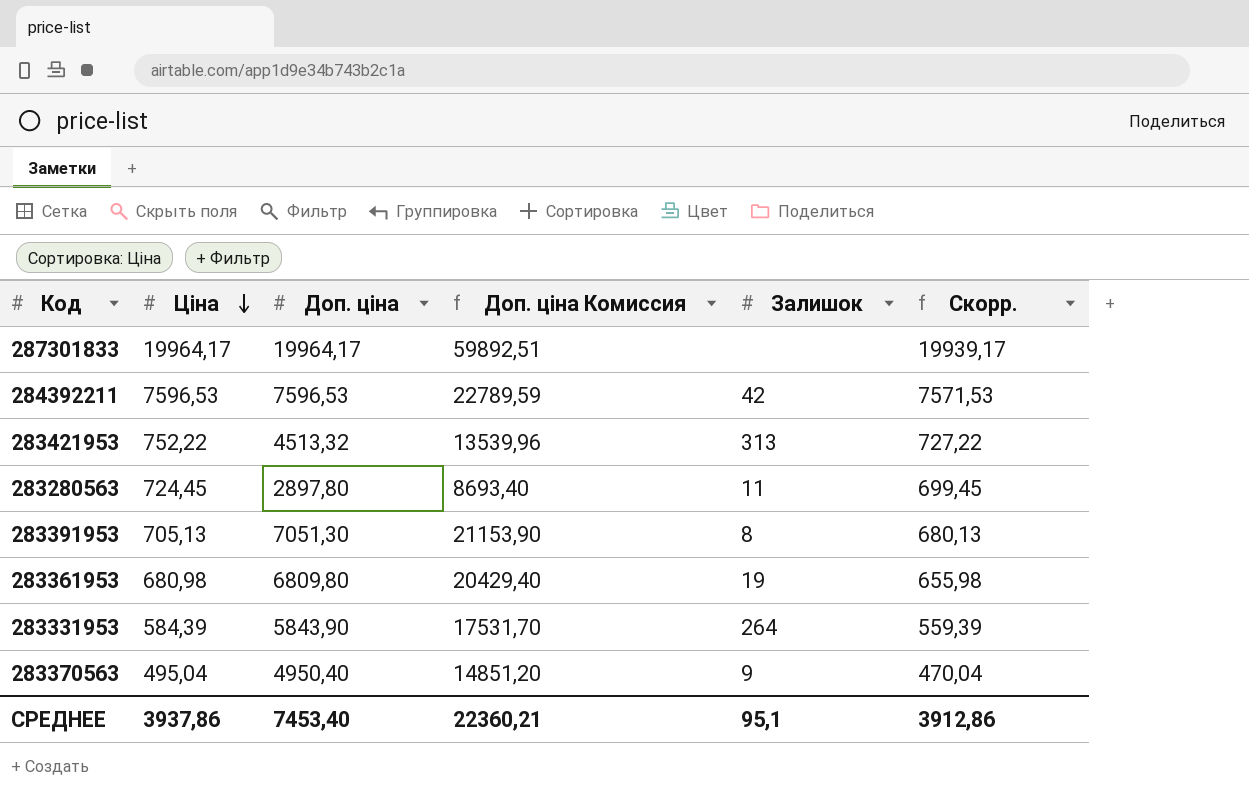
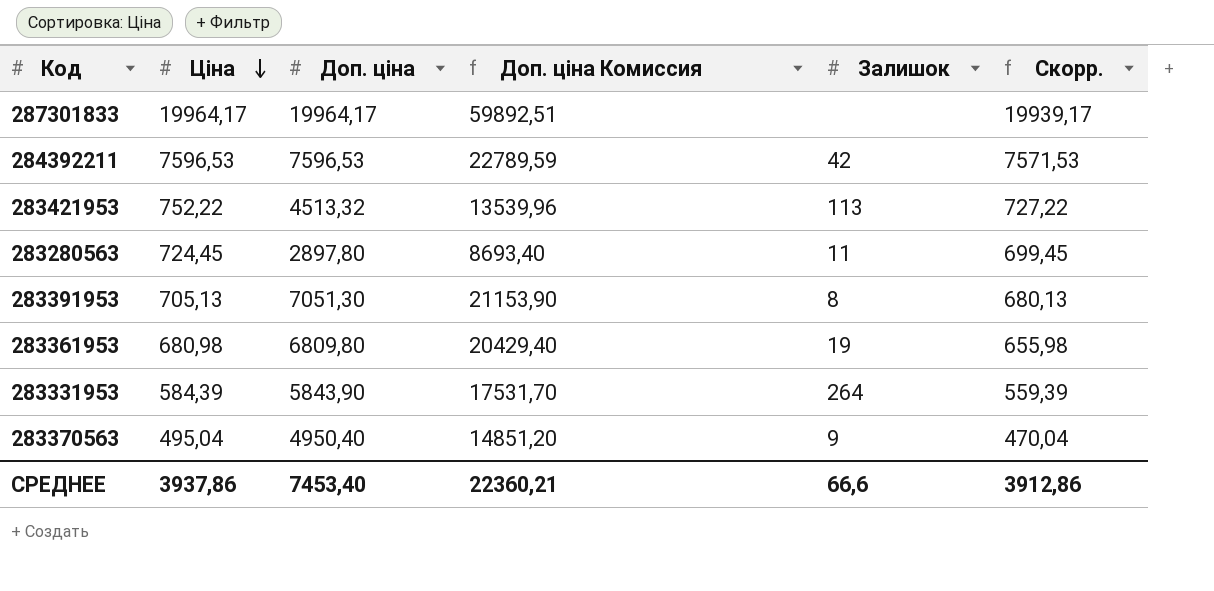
283421953 | Залишок: 313 -> 113
СРЕДНЕЕ | Залишок: 95,1 -> 66,6

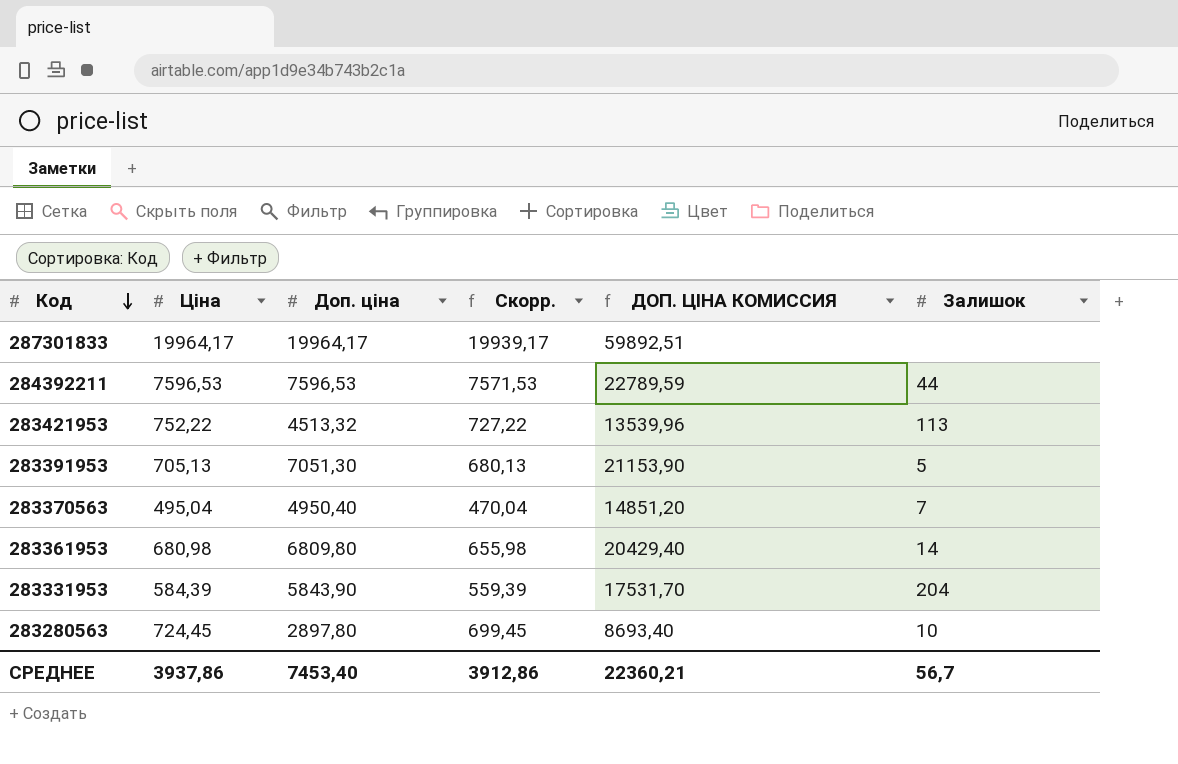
row order: Ціна descending -> Код descending
column Скорр. | position: 6 -> 4
column name: Доп. ціна Комиссия -> ДОП. ЦІНА КОМИССИЯ
284392211 | Залишок: 42 -> 44
283391953 | Залишок: 8 -> 5
283370563 | Залишок: 9 -> 7
283361953 | Залишок: 19 -> 14
283331953 | Залишок: 264 -> 204
283280563 | Залишок: 11 -> 10
СРЕДНЕЕ | Залишок: 66,6 -> 56,7

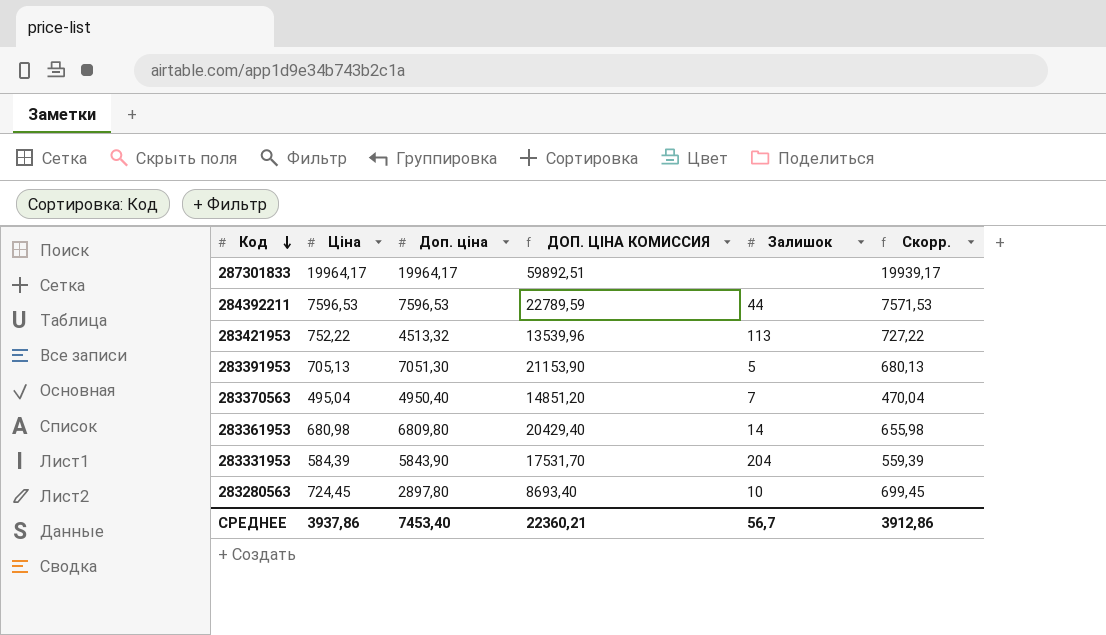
column Скорр. | position: 4 -> 6

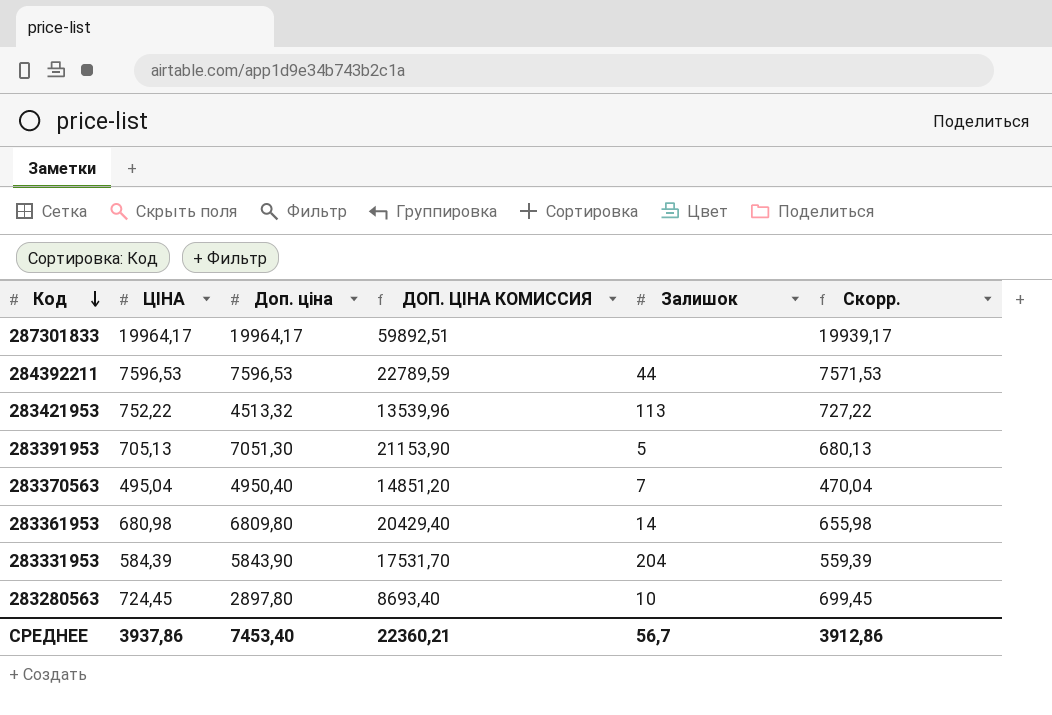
column name: Ціна -> ЦІНА

